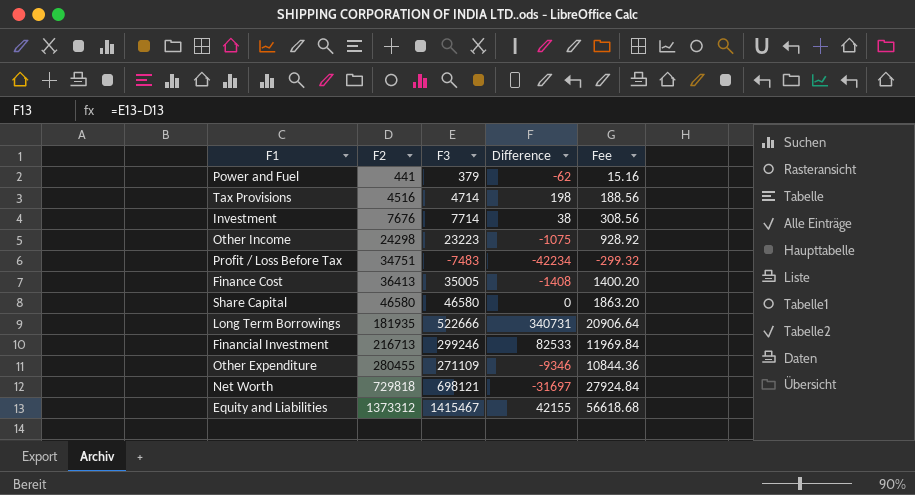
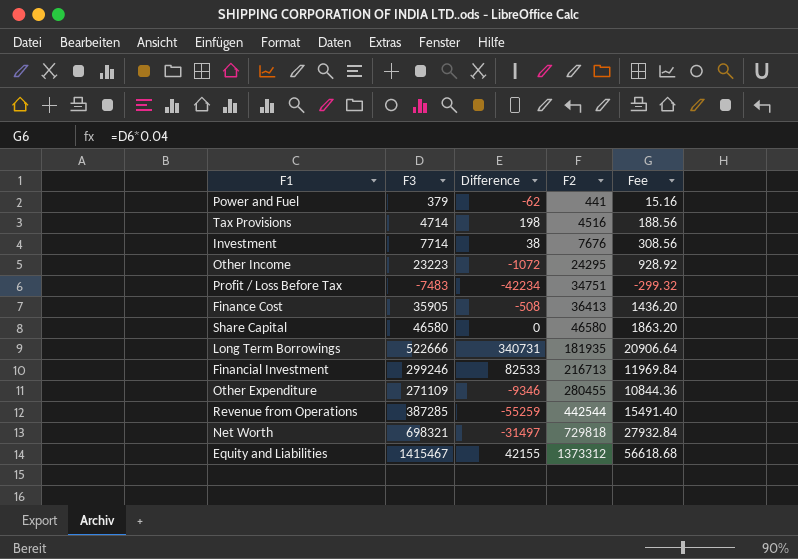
column F2 | position: 2 -> 4
Other Income | Difference: -1075 -> -1072
Other Income | F2: 24298 -> 24295
Finance Cost | F3: 35005 -> 35905
Finance Cost | Difference: -1408 -> -508
Finance Cost | Fee: 1400.20 -> 1436.20
row Revenue from Operations: none -> 387285 | -55259 | 442544 | 15491.40
Net Worth | F3: 698121 -> 698321
Net Worth | Difference: -31697 -> -31497
Net Worth | Fee: 27924.84 -> 27932.84

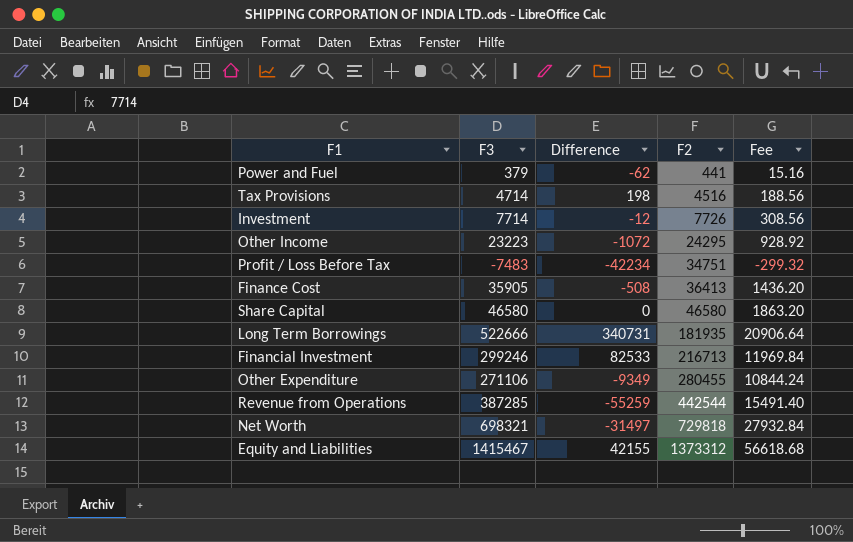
Investment | Difference: 38 -> -12
Investment | F2: 7676 -> 7726
Other Expenditure | F3: 271109 -> 271106
Other Expenditure | Difference: -9346 -> -9349
Other Expenditure | Fee: 10844.36 -> 10844.24

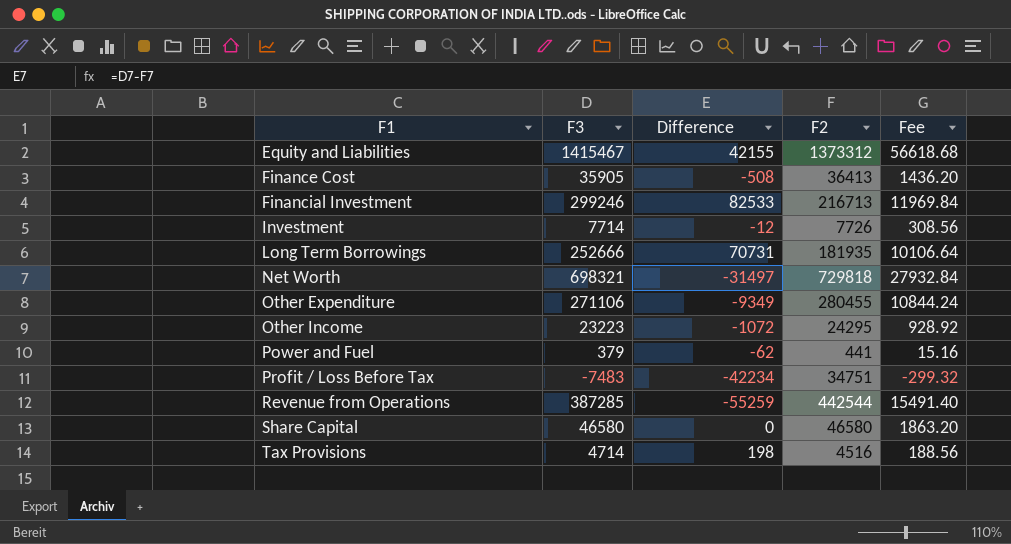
row order: F2 ascending -> F1 ascending
Long Term Borrowings | F3: 522666 -> 252666
Long Term Borrowings | Difference: 340731 -> 70731
Long Term Borrowings | Fee: 20906.64 -> 10106.64

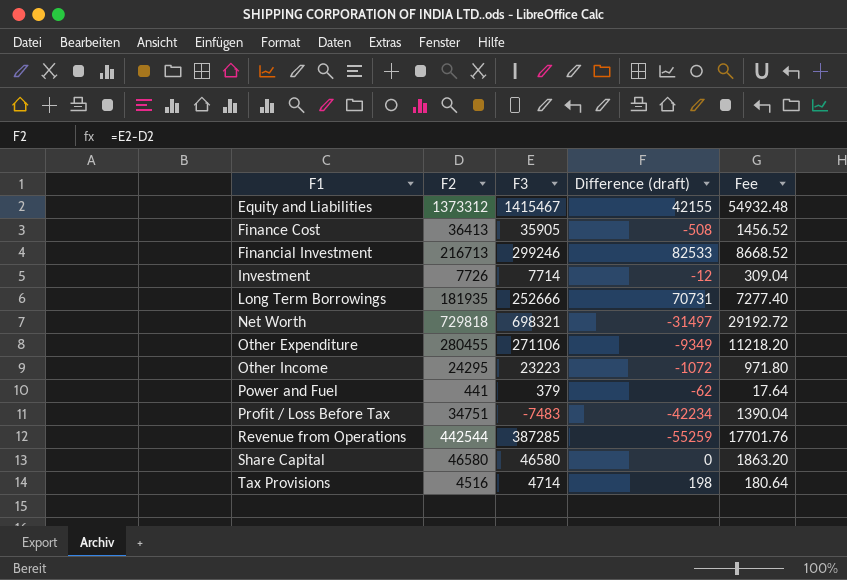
column F2 | position: 4 -> 2
column name: Difference -> Difference (draft)
column Fee | formula: [F3] * 0.04 -> [F2] * 0.04

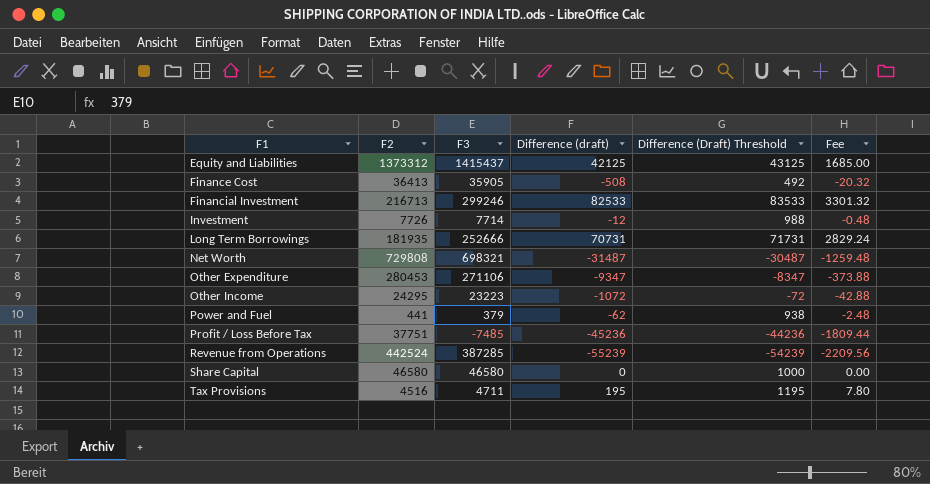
column Difference (Draft) Threshold | formula: none -> [Difference (draft)] + 1000
column Fee | formula: [F2] * 0.04 -> [Difference (draft)] * 0.04
Equity and Liabilities | F3: 1415467 -> 1415437
Equity and Liabilities | Difference (draft): 42155 -> 42125
Net Worth | F2: 729818 -> 729808
Net Worth | Difference (draft): -31497 -> -31487
Other Expenditure | F2: 280455 -> 280453
Other Expenditure | Difference (draft): -9349 -> -9347
Profit / Loss Before Tax | F2: 34751 -> 37751
Profit / Loss Before Tax | F3: -7483 -> -7485
Profit / Loss Before Tax | Difference (draft): -42234 -> -45236
Revenue from Operations | F2: 442544 -> 442524
Revenue from Operations | Difference (draft): -55259 -> -55239
Tax Provisions | F3: 4714 -> 4711
Tax Provisions | Difference (draft): 198 -> 195

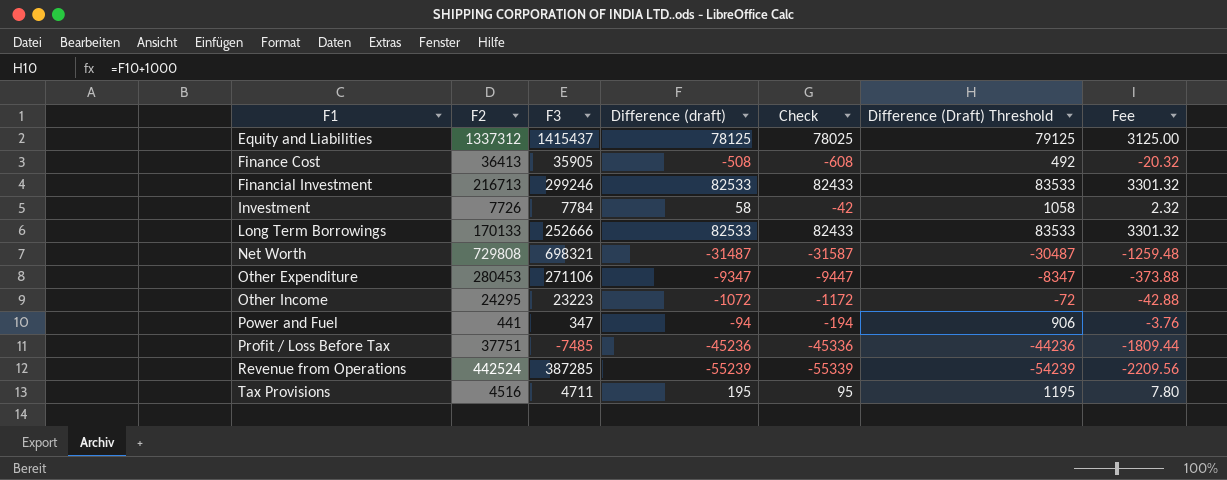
column Check | formula: none -> [Difference (draft)] - 100
row Share Capital: 46580 | 46580 | 0 | 1000 | 0.00 -> none
Equity and Liabilities | F2: 1373312 -> 1337312
Equity and Liabilities | Difference (draft): 42125 -> 78125
Equity and Liabilities | Difference (Draft) Threshold: 43125 -> 79125
Equity and Liabilities | Fee: 1685.00 -> 3125.00
Investment | F3: 7714 -> 7784
Investment | Difference (draft): -12 -> 58
Investment | Difference (Draft) Threshold: 988 -> 1058
Investment | Fee: -0.48 -> 2.32
Long Term Borrowings | F2: 181935 -> 170133
Long Term Borrowings | Difference (draft): 70731 -> 82533
Long Term Borrowings | Difference (Draft) Threshold: 71731 -> 83533
Long Term Borrowings | Fee: 2829.24 -> 3301.32
Power and Fuel | F3: 379 -> 347
Power and Fuel | Difference (draft): -62 -> -94
Power and Fuel | Difference (Draft) Threshold: 938 -> 906
Power and Fuel | Fee: -2.48 -> -3.76

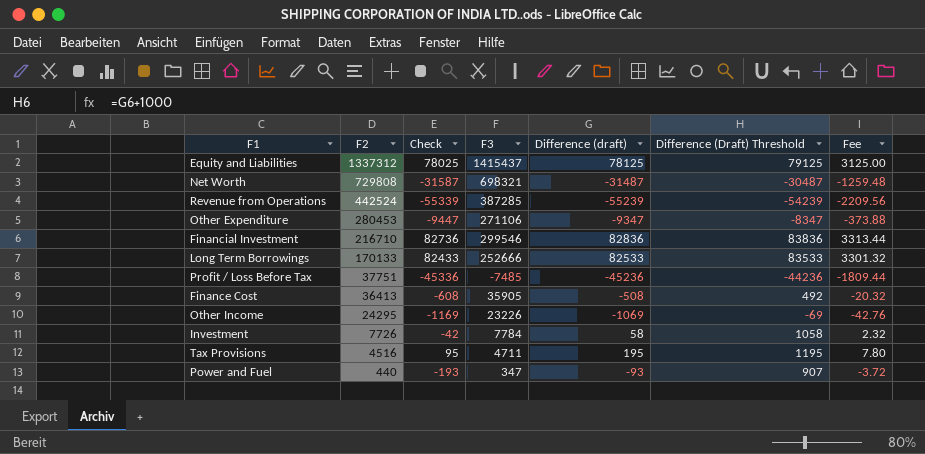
row order: F1 ascending -> F2 descending
column Check | position: 5 -> 3
Financial Investment | F2: 216713 -> 216710
Financial Investment | Check: 82433 -> 82736
Financial Investment | F3: 299246 -> 299546
Financial Investment | Difference (draft): 82533 -> 82836
Financial Investment | Difference (Draft) Threshold: 83533 -> 83836
Financial Investment | Fee: 3301.32 -> 3313.44
Other Income | Check: -1172 -> -1169
Other Income | F3: 23223 -> 23226
Other Income | Difference (draft): -1072 -> -1069
Other Income | Difference (Draft) Threshold: -72 -> -69
Other Income | Fee: -42.88 -> -42.76
Power and Fuel | F2: 441 -> 440
Power and Fuel | Check: -194 -> -193
Power and Fuel | Difference (draft): -94 -> -93
Power and Fuel | Difference (Draft) Threshold: 906 -> 907
Power and Fuel | Fee: -3.76 -> -3.72

